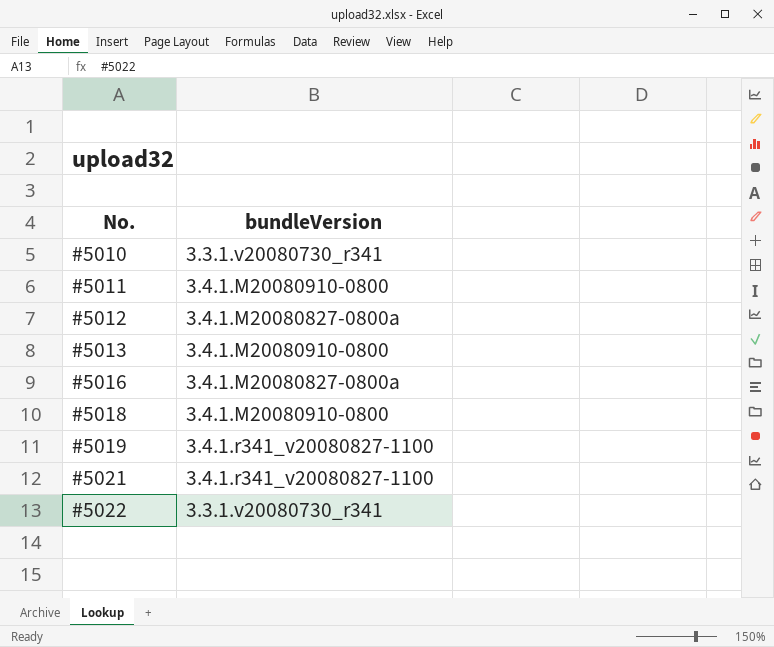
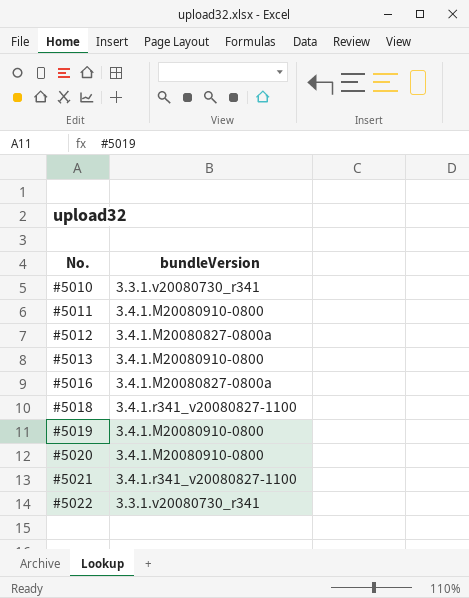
#5018 | bundleVersion: 3.4.1.M20080910-0800 -> 3.4.1.r341_v20080827-1100
#5019 | bundleVersion: 3.4.1.r341_v20080827-1100 -> 3.4.1.M20080910-0800
row #5020: none -> 3.4.1.M20080910-0800

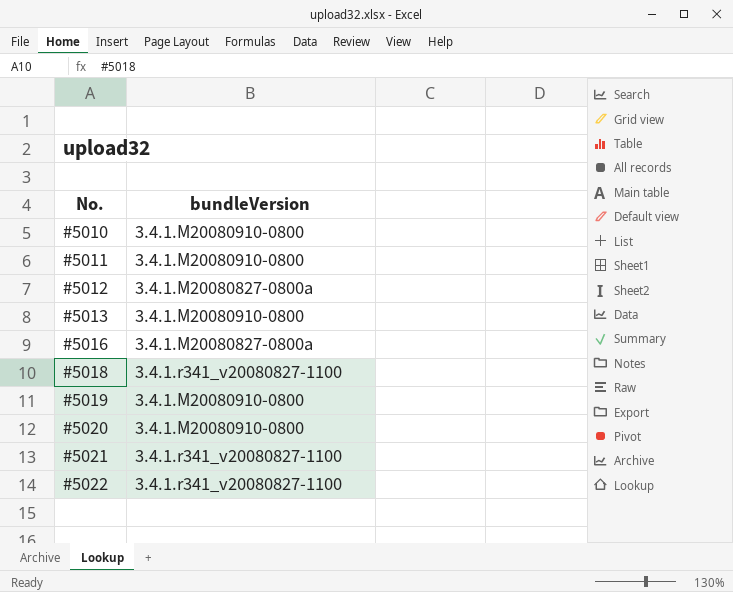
#5010 | bundleVersion: 3.3.1.v20080730_r341 -> 3.4.1.M20080910-0800
#5022 | bundleVersion: 3.3.1.v20080730_r341 -> 3.4.1.r341_v20080827-1100

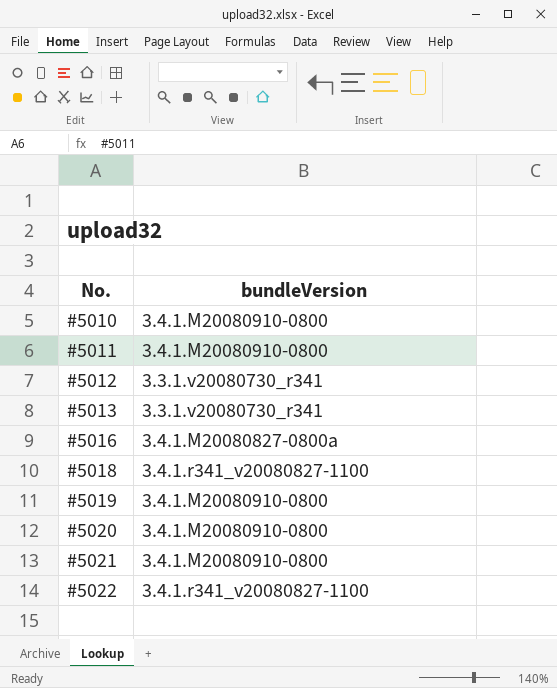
#5012 | bundleVersion: 3.4.1.M20080827-0800a -> 3.3.1.v20080730_r341
#5013 | bundleVersion: 3.4.1.M20080910-0800 -> 3.3.1.v20080730_r341
#5021 | bundleVersion: 3.4.1.r341_v20080827-1100 -> 3.4.1.M20080910-0800

